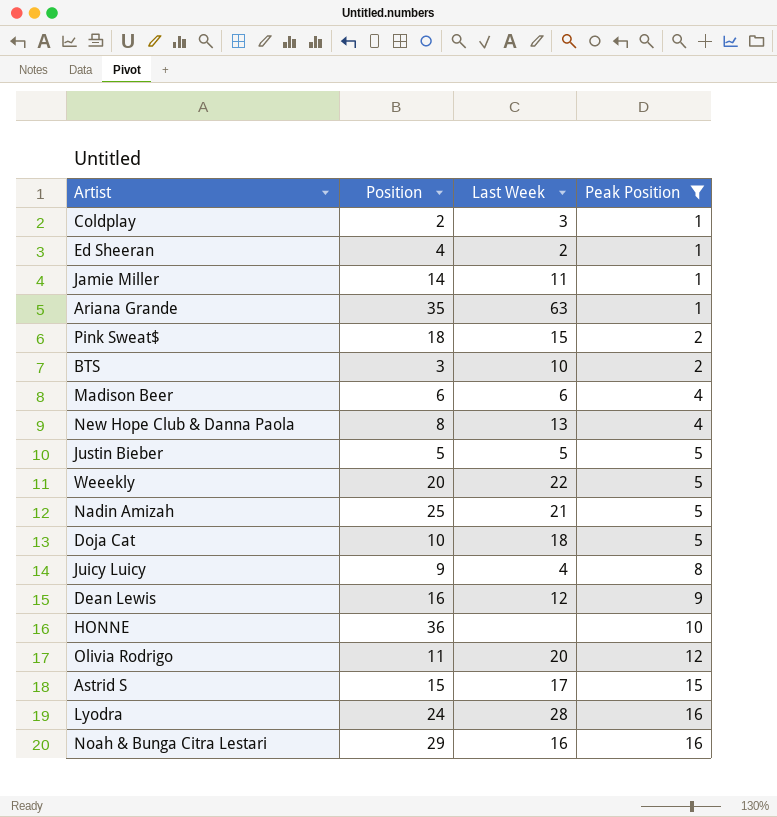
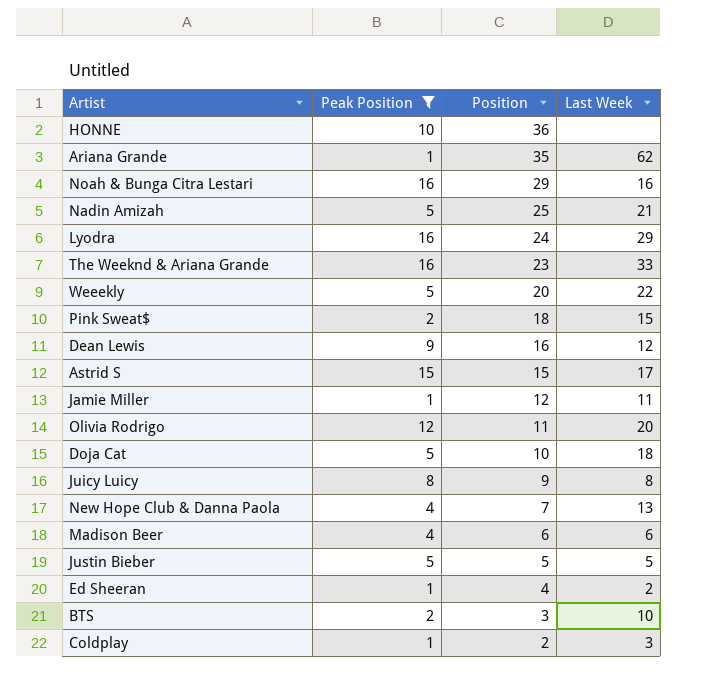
row order: Peak Position ascending -> Position descending
column Peak Position | position: 4 -> 2
Ariana Grande | Last Week: 63 -> 62
Lyodra | Last Week: 28 -> 29
row The Weeknd & Ariana Grande: none -> 16 | 23 | 33
Jamie Miller | Position: 14 -> 12
Juicy Luicy | Last Week: 4 -> 8
New Hope Club & Danna Paola | Position: 8 -> 7

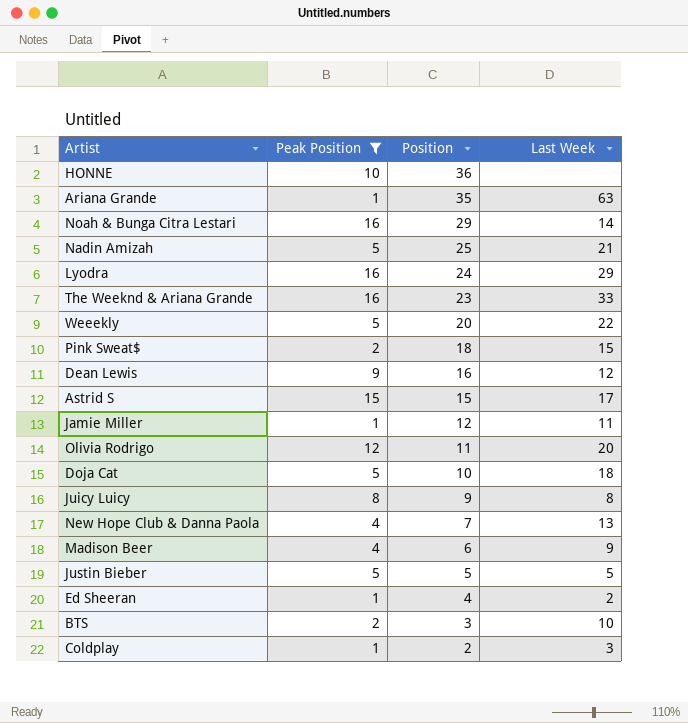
Ariana Grande | Last Week: 62 -> 63
Noah & Bunga Citra Lestari | Last Week: 16 -> 14
Madison Beer | Last Week: 6 -> 9

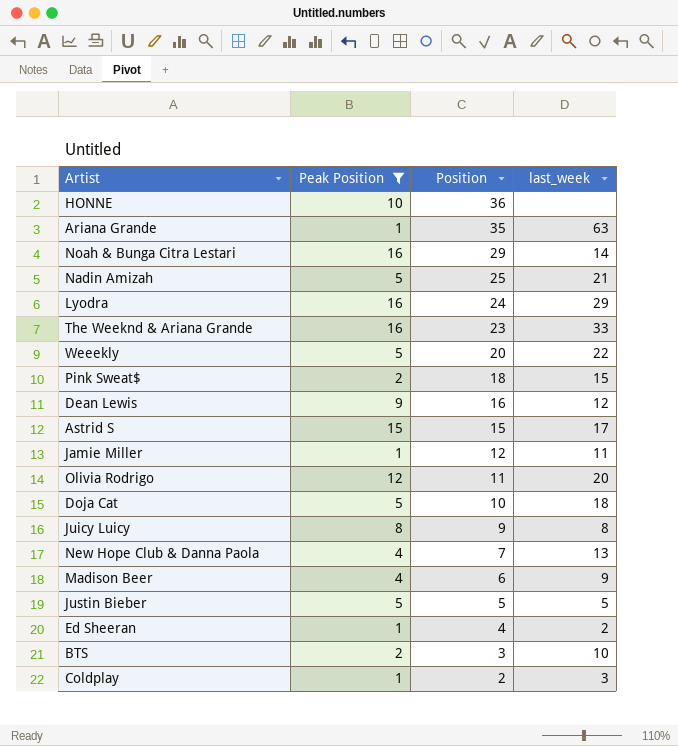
column name: Last Week -> last_week

